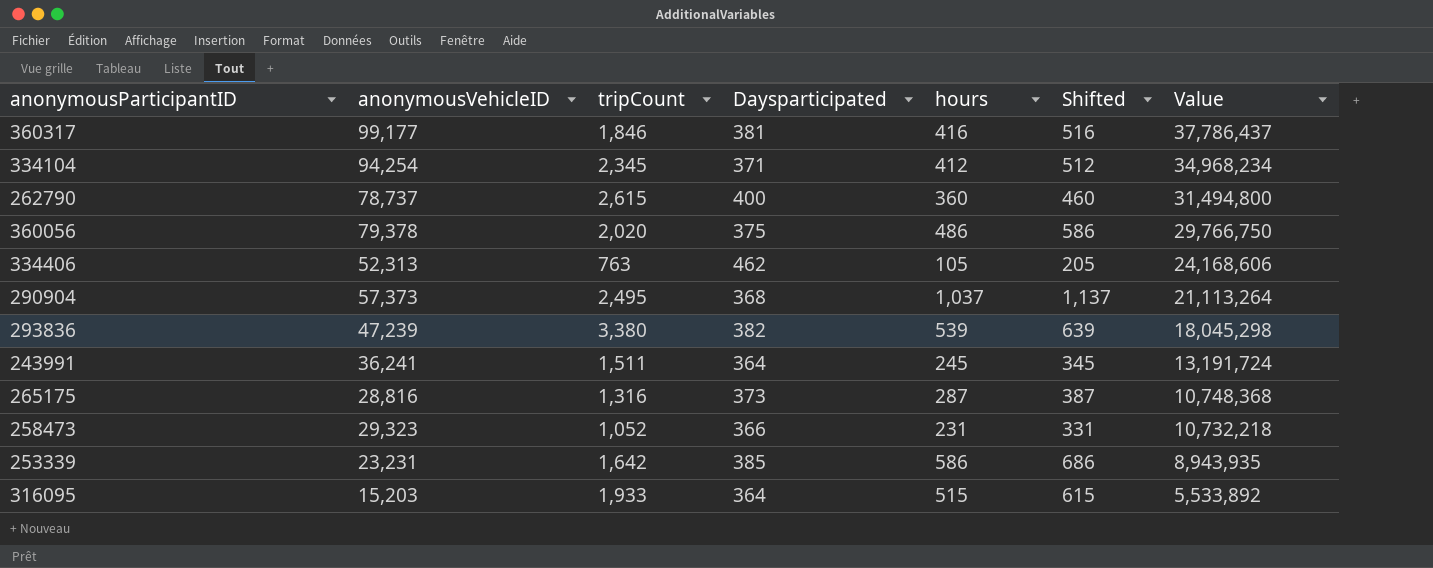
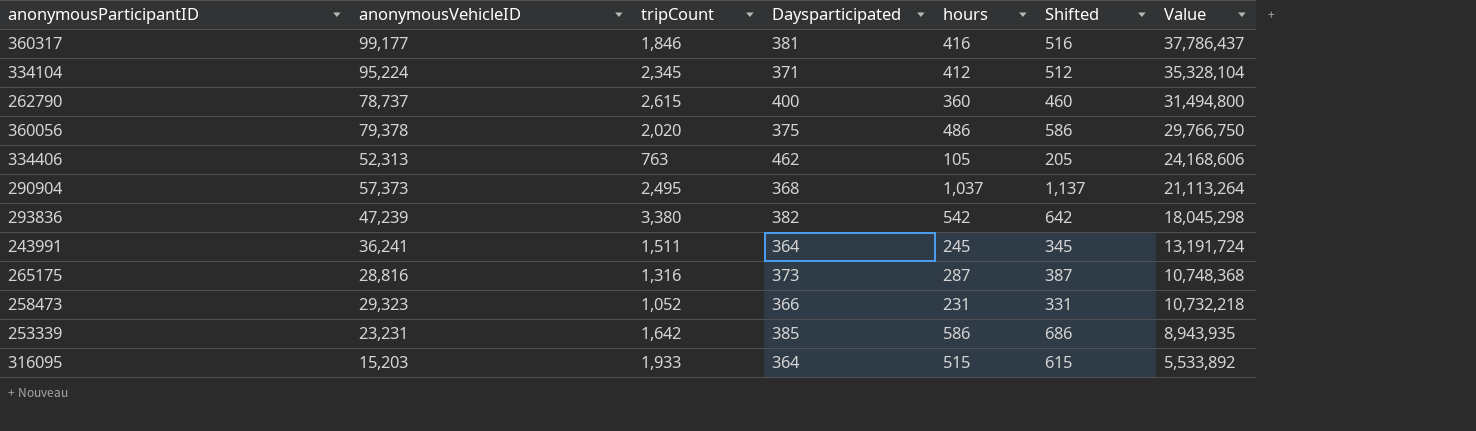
334104 | anonymousVehicleID: 94,254 -> 95,224
334104 | Value: 34,968,234 -> 35,328,104
293836 | hours: 539 -> 542
293836 | Shifted: 639 -> 642

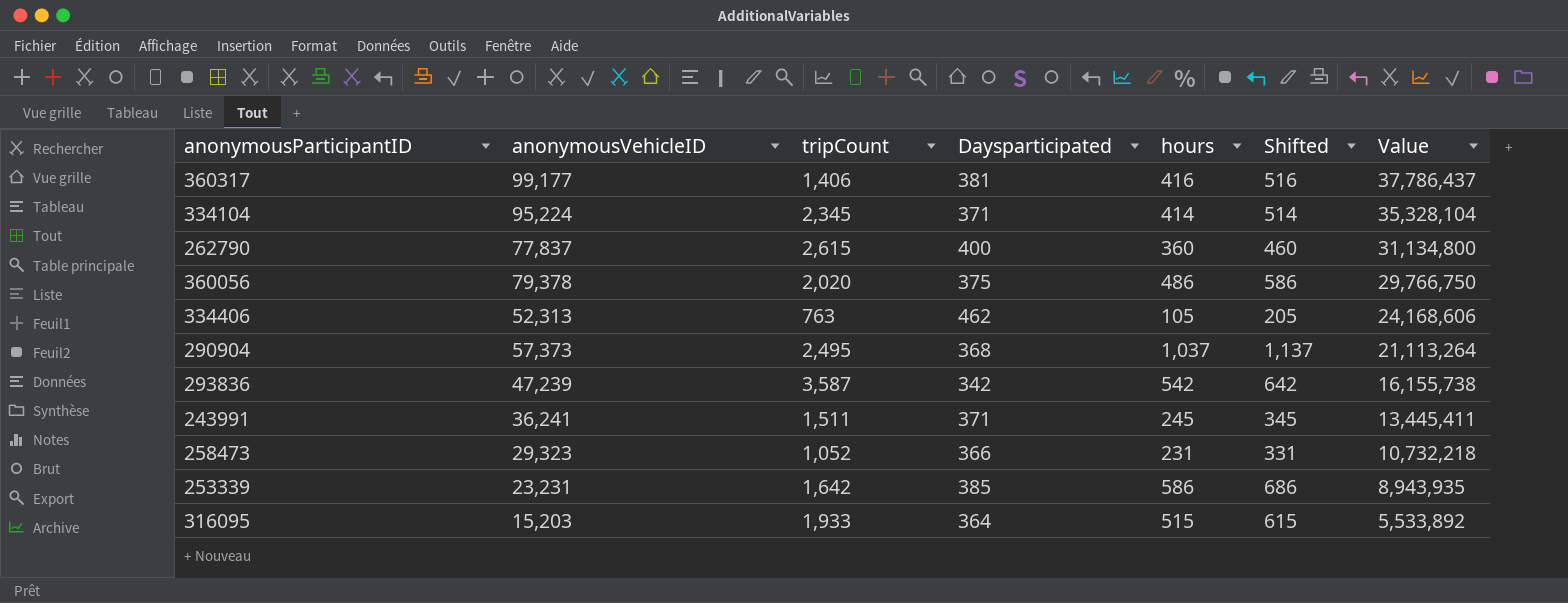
row 265175: 28,816 | 1,316 | 373 | 287 | 387 | 10,748,368 -> none
360317 | tripCount: 1,846 -> 1,406
334104 | hours: 412 -> 414
334104 | Shifted: 512 -> 514
262790 | anonymousVehicleID: 78,737 -> 77,837
262790 | Value: 31,494,800 -> 31,134,800
293836 | tripCount: 3,380 -> 3,587
293836 | Daysparticipated: 382 -> 342
293836 | Value: 18,045,298 -> 16,155,738
243991 | Daysparticipated: 364 -> 371
243991 | Value: 13,191,724 -> 13,445,411

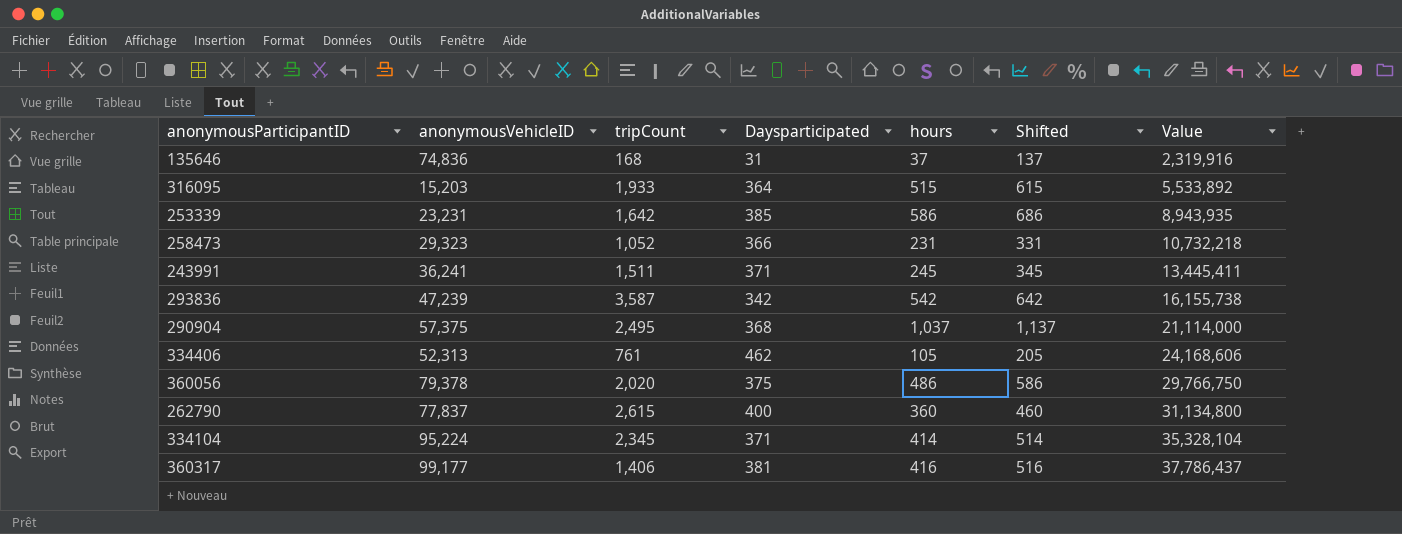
row order: Value descending -> Value ascending
row 135646: none -> 74,836 | 168 | 31 | 37 | 137 | 2,319,916
290904 | anonymousVehicleID: 57,373 -> 57,375
290904 | Value: 21,113,264 -> 21,114,000
334406 | tripCount: 763 -> 761

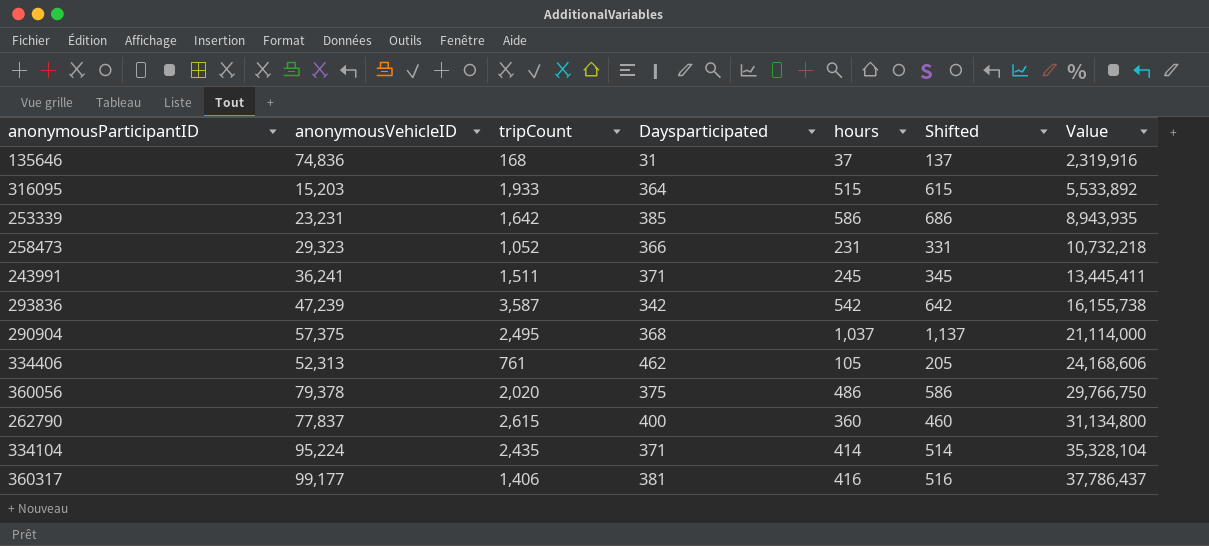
334104 | tripCount: 2,345 -> 2,435

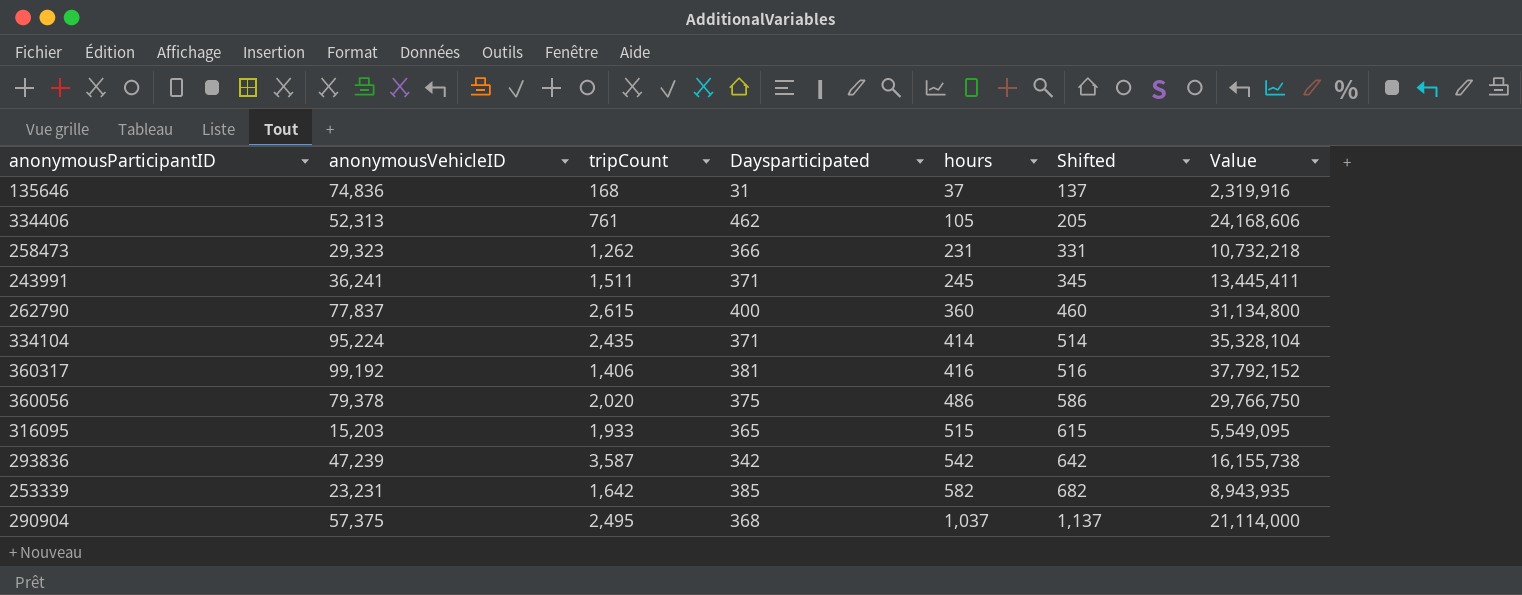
row order: Value ascending -> hours ascending
258473 | tripCount: 1,052 -> 1,262
360317 | anonymousVehicleID: 99,177 -> 99,192
360317 | Value: 37,786,437 -> 37,792,152
316095 | Daysparticipated: 364 -> 365
316095 | Value: 5,533,892 -> 5,549,095
253339 | hours: 586 -> 582
253339 | Shifted: 686 -> 682

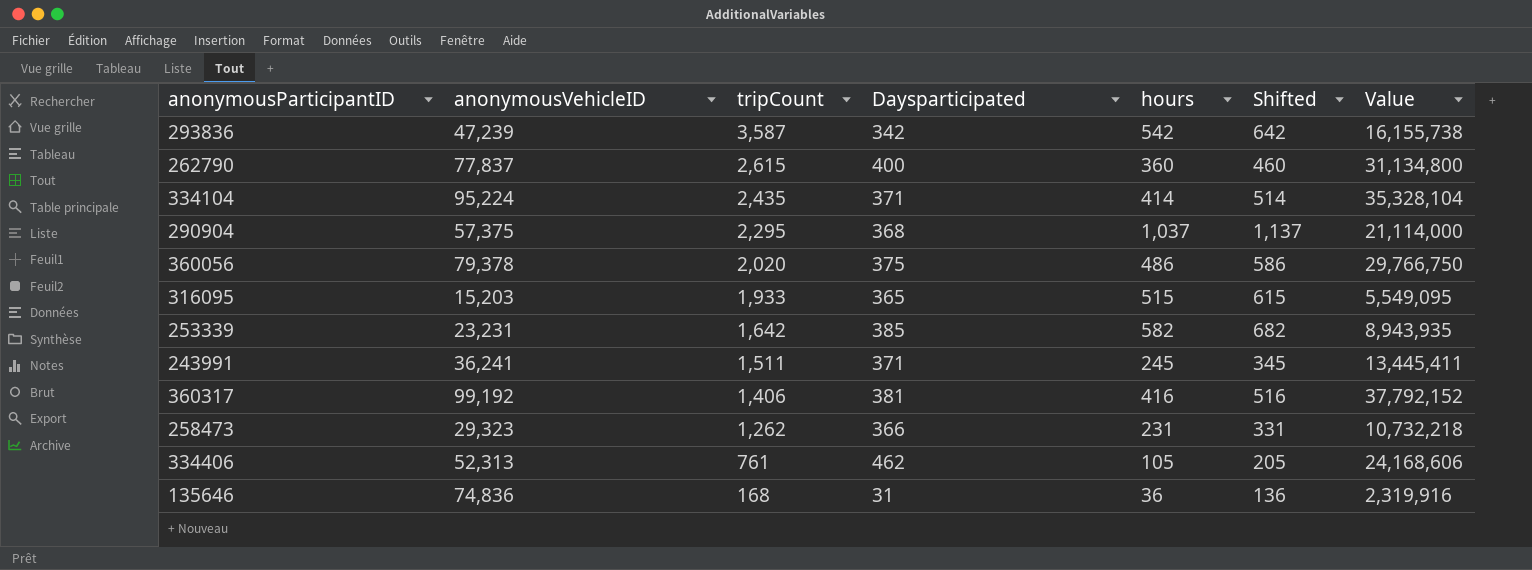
row order: hours ascending -> tripCount descending
290904 | tripCount: 2,495 -> 2,295
135646 | hours: 37 -> 36
135646 | Shifted: 137 -> 136

